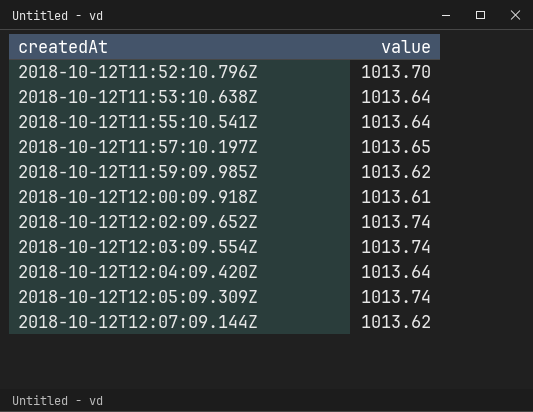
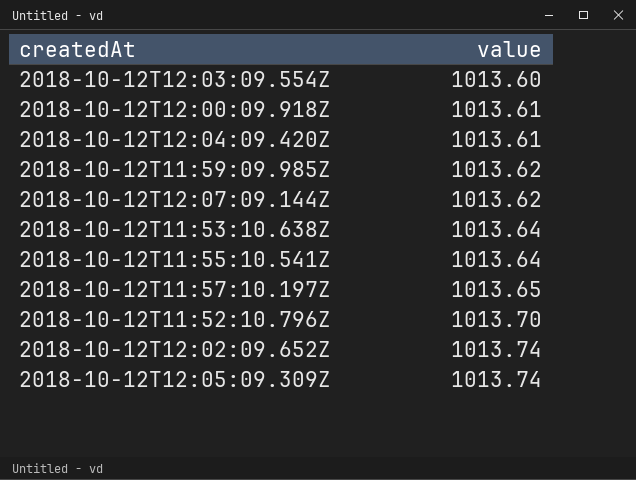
row order: createdAt ascending -> value ascending
2018-10-12T12:03:09.554Z | value: 1013.74 -> 1013.60
2018-10-12T12:04:09.420Z | value: 1013.64 -> 1013.61

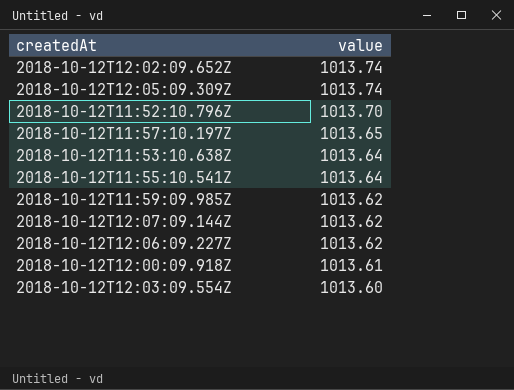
row order: value ascending -> value descending
row 2018-10-12T12:04:09.420Z: 1013.61 -> none
row 2018-10-12T12:06:09.227Z: none -> 1013.62

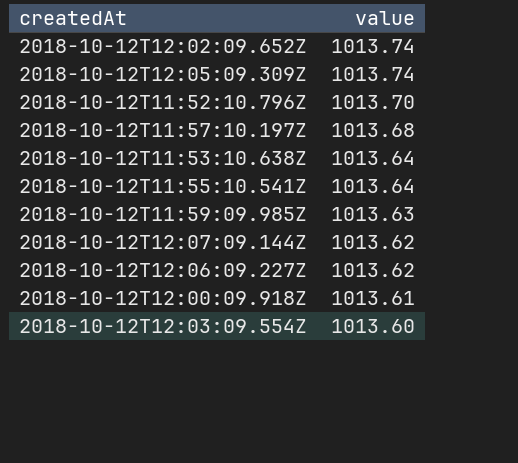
2018-10-12T11:57:10.197Z | value: 1013.65 -> 1013.68
2018-10-12T11:59:09.985Z | value: 1013.62 -> 1013.63

